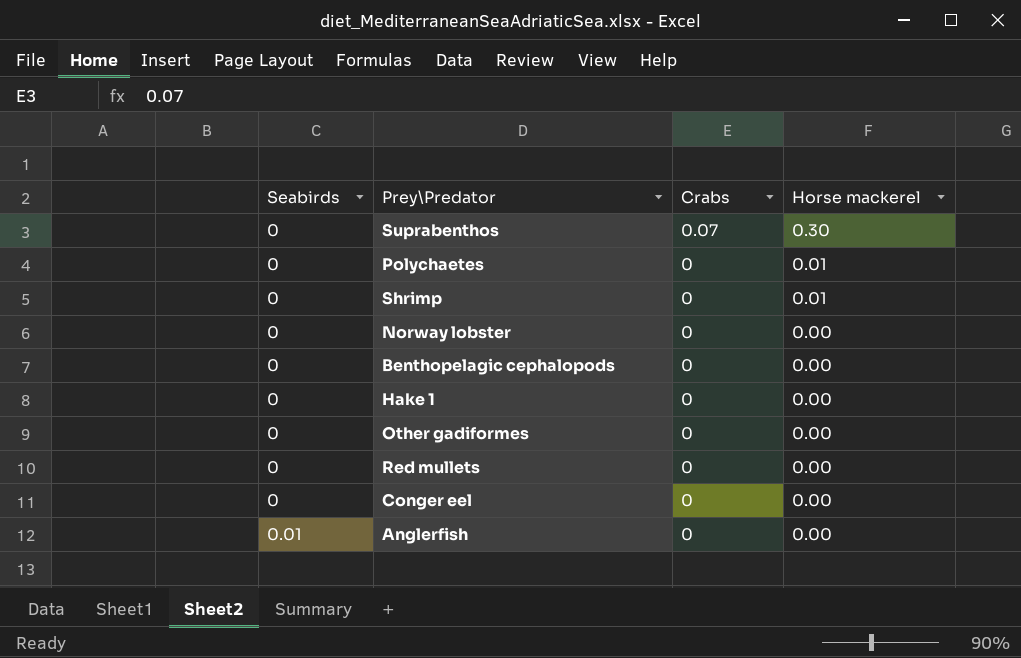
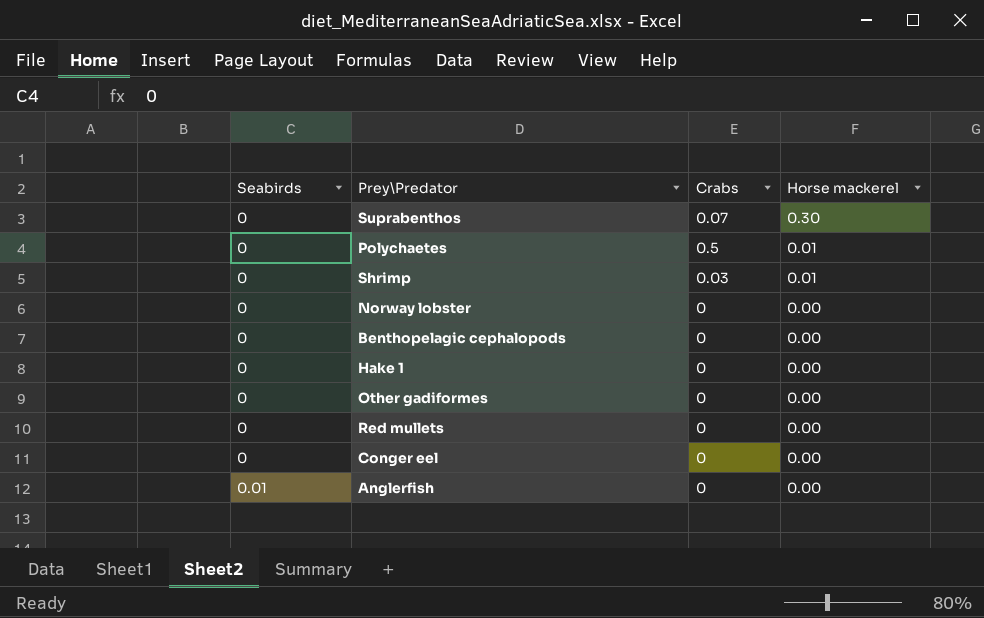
Polychaetes | Crabs: 0 -> 0.5
Shrimp | Crabs: 0 -> 0.03

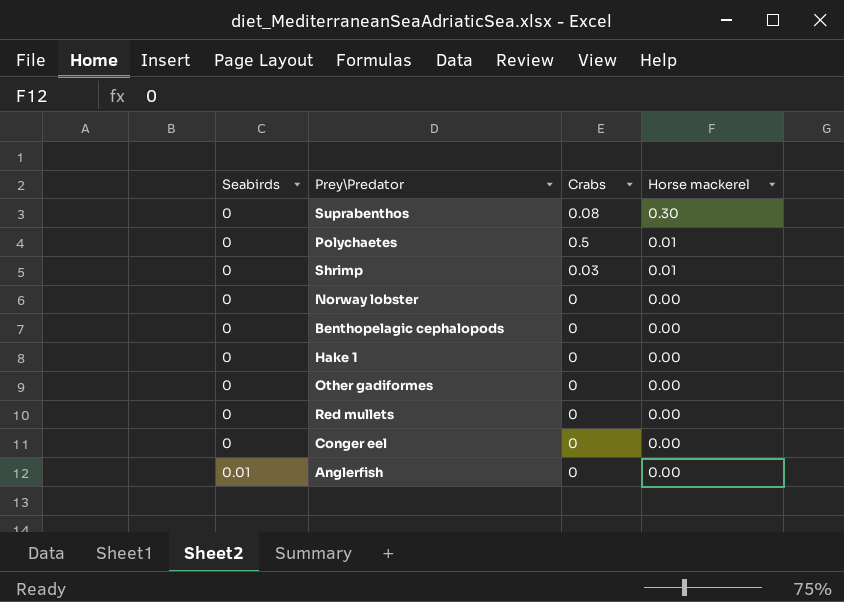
Suprabenthos | Crabs: 0.07 -> 0.08

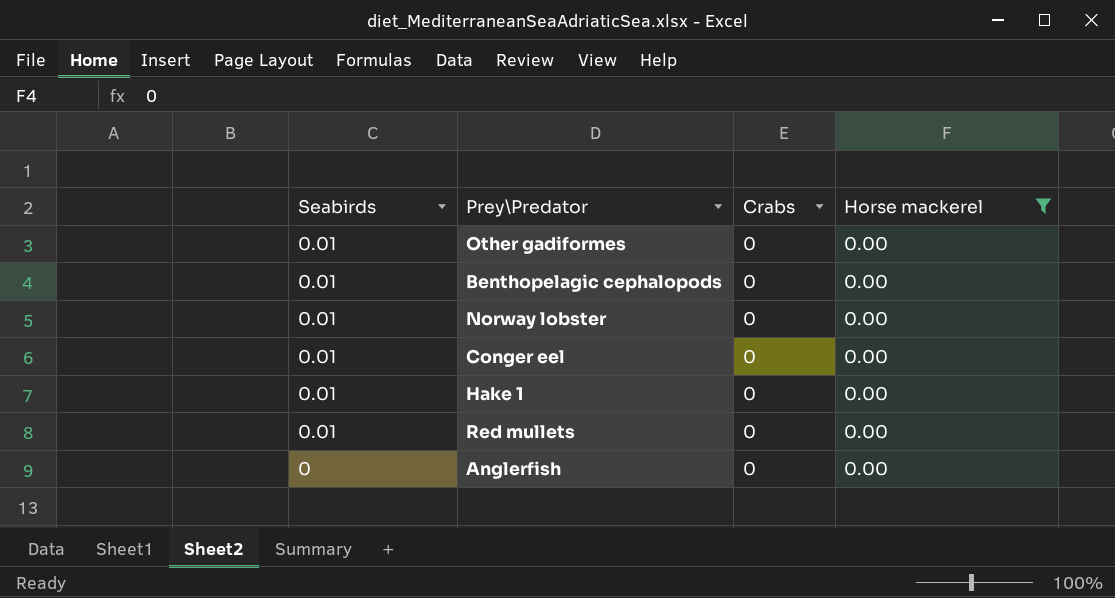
filter: none -> Horse mackerel = 0.00
row order: Seabirds ascending -> Seabirds descending
Other gadiformes | Seabirds: 0 -> 0.01
Benthopelagic cephalopods | Seabirds: 0 -> 0.01
Norway lobster | Seabirds: 0 -> 0.01
Conger eel | Seabirds: 0 -> 0.01
Hake 1 | Seabirds: 0 -> 0.01
Red mullets | Seabirds: 0 -> 0.01
Anglerfish | Seabirds: 0.01 -> 0

